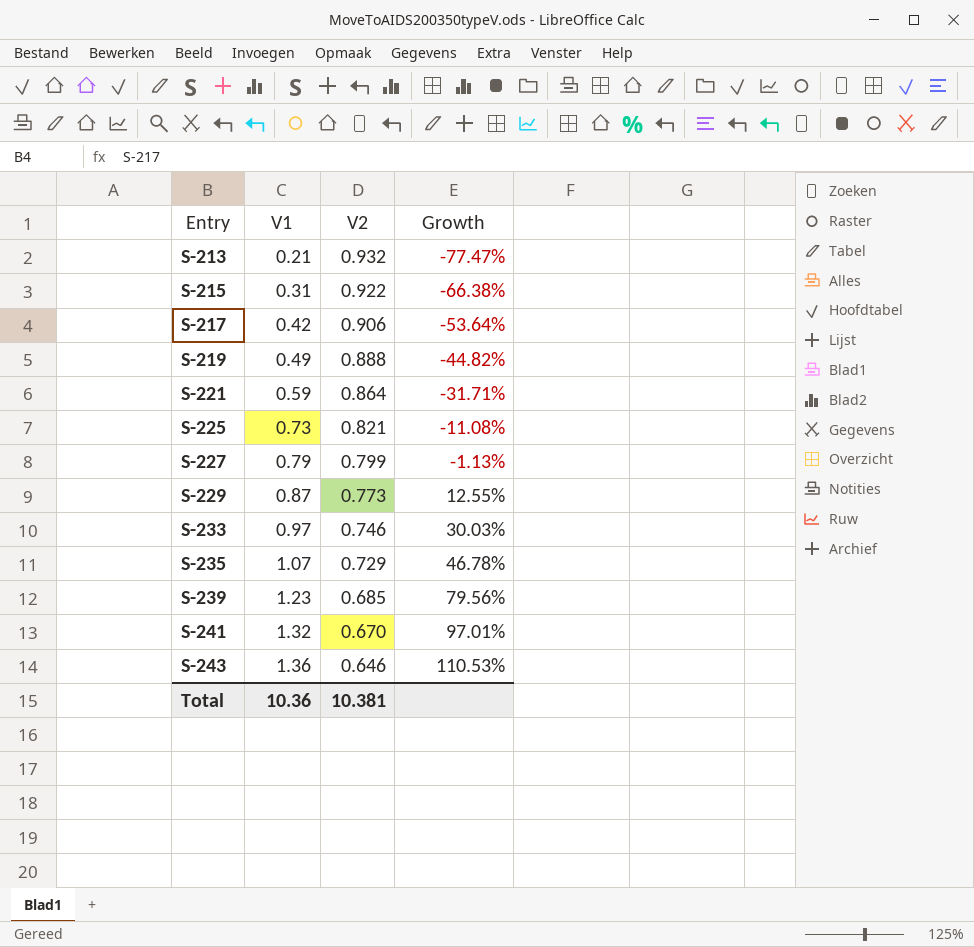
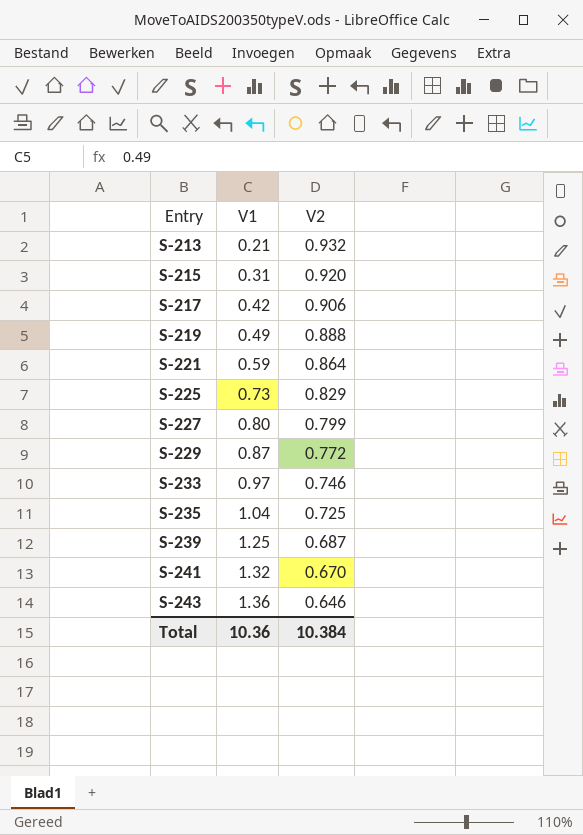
column Growth | formula: ([V1] - [V2]) / [V2] -> none
S-215 | V2: 0.922 -> 0.920
S-225 | V2: 0.821 -> 0.829
S-227 | V1: 0.79 -> 0.80
S-229 | V2: 0.773 -> 0.772
S-235 | V1: 1.07 -> 1.04
S-235 | V2: 0.729 -> 0.725
S-239 | V1: 1.23 -> 1.25
S-239 | V2: 0.685 -> 0.687
Total | V2: 10.381 -> 10.384

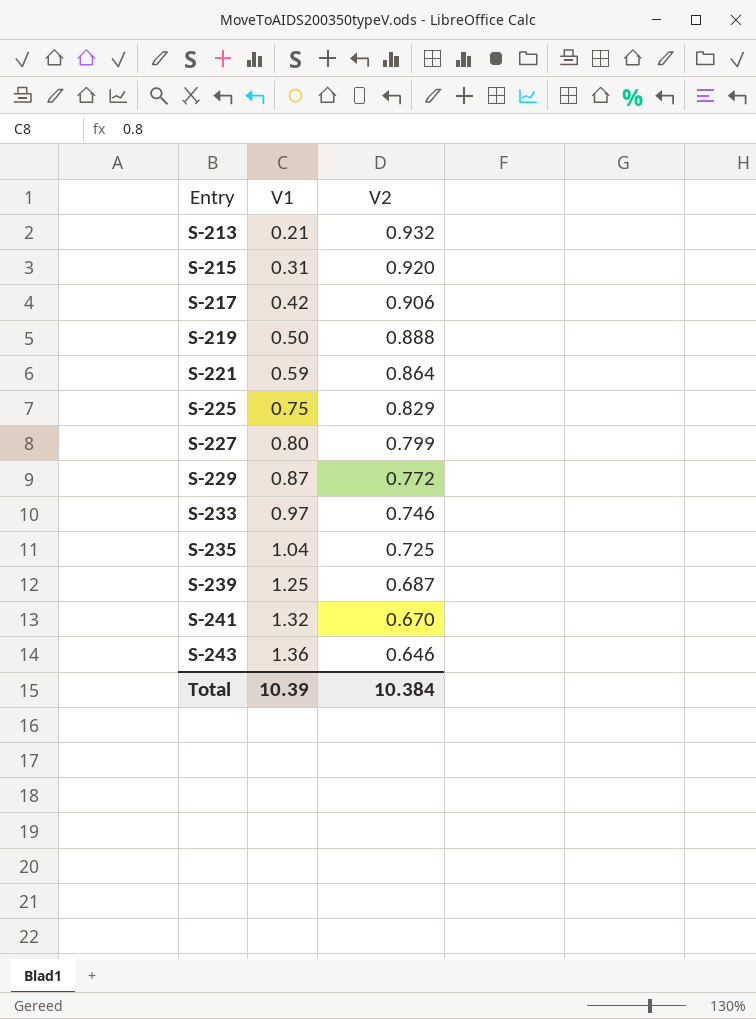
S-219 | V1: 0.49 -> 0.50
S-225 | V1: 0.73 -> 0.75
Total | V1: 10.36 -> 10.39

